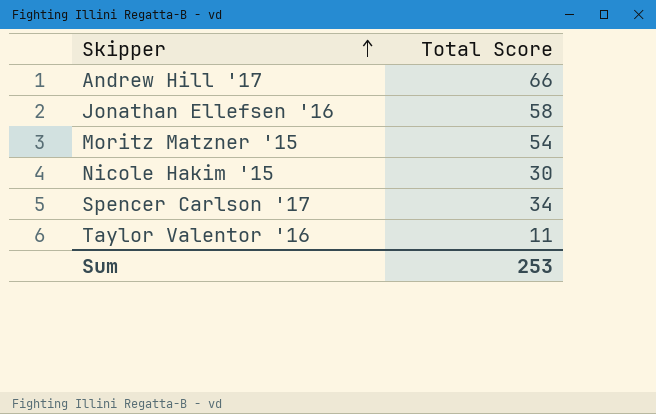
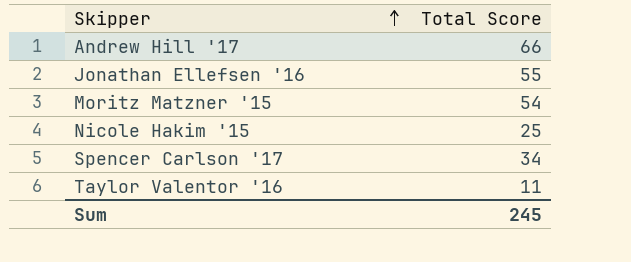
Jonathan Ellefsen '16 | Total Score: 58 -> 55
Nicole Hakim '15 | Total Score: 30 -> 25
Sum | Total Score: 253 -> 245

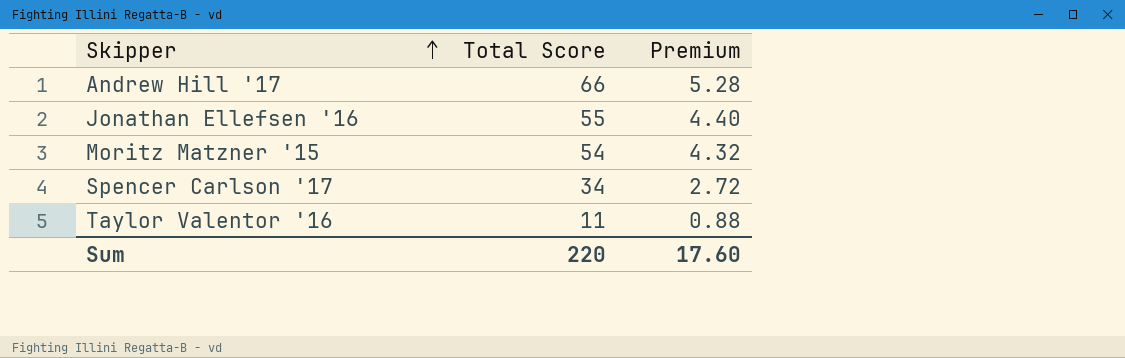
column Premium | formula: none -> [Total Score] * 0.08
row Nicole Hakim '15: 25 -> none
Sum | Total Score: 245 -> 220

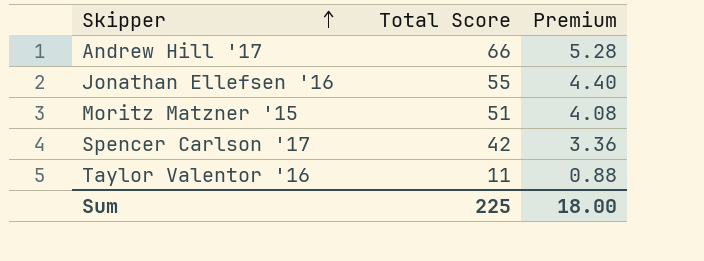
Moritz Matzner '15 | Total Score: 54 -> 51
Moritz Matzner '15 | Premium: 4.32 -> 4.08
Spencer Carlson '17 | Total Score: 34 -> 42
Spencer Carlson '17 | Premium: 2.72 -> 3.36
Sum | Total Score: 220 -> 225
Sum | Premium: 17.60 -> 18.00

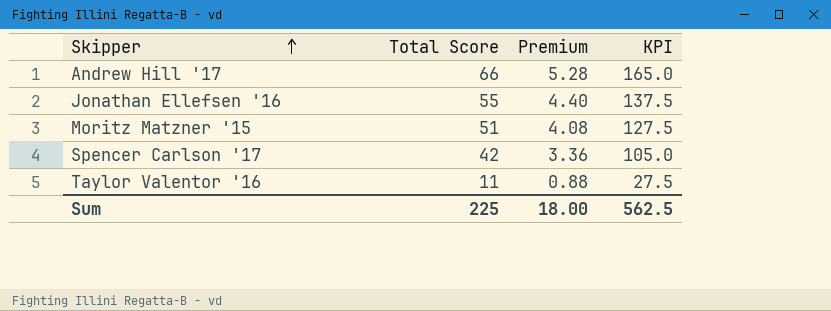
column KPI | formula: none -> [Total Score] * 2.5

